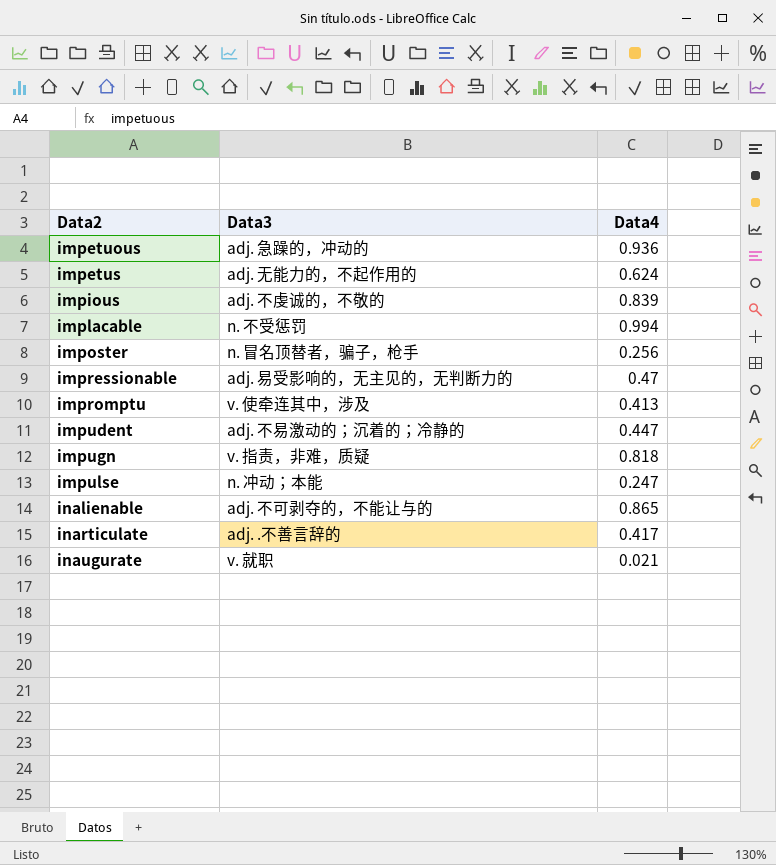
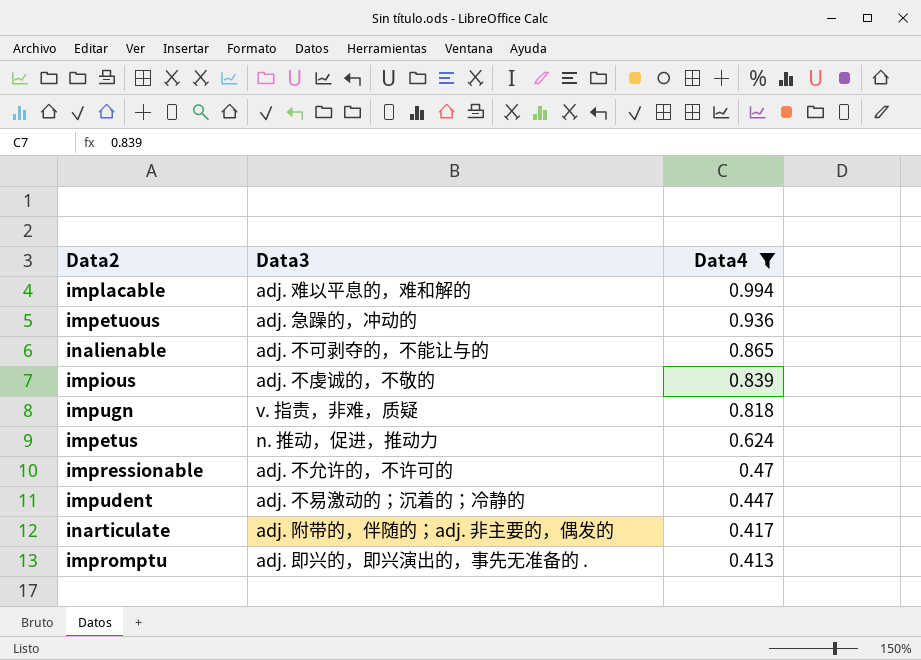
filter: none -> Data4 >= 0.413
row order: Data2 ascending -> Data4 descending
implacable | Data3: n. 不受惩罚 -> adj. 难以平息的，难和解的
impetus | Data3: adj. 无能力的，不起作用的 -> n. 推动，促进，推动力
impressionable | Data3: adj. 易受影响的，无主见的，无判断力的 -> adj. 不允许的，不许可的
inarticulate | Data3: adj. .不善言辞的 -> adj. 附带的，伴随的；adj. 非主要的，偶发的
impromptu | Data3: v. 使牵连其中，涉及 -> adj. 即兴的，即兴演出的，事先无准备的 .

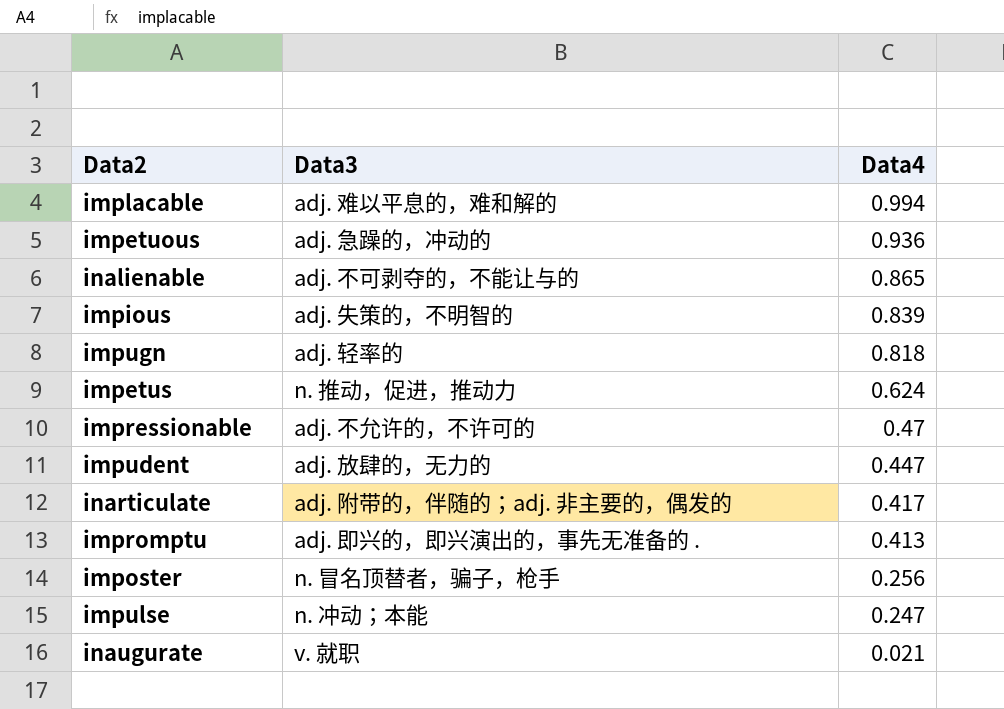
filter: Data4 >= 0.413 -> none
impious | Data3: adj. 不虔诚的，不敬的 -> adj. 失策的，不明智的
impugn | Data3: v. 指责，非难，质疑 -> adj. 轻率的
impudent | Data3: adj. 不易激动的；沉着的；冷静的 -> adj. 放肆的，无力的

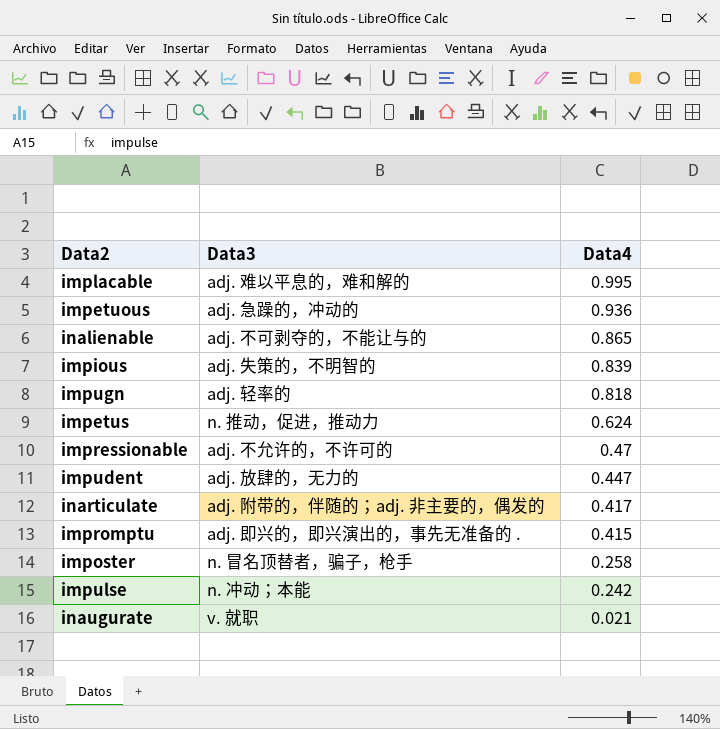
implacable | Data4: 0.994 -> 0.995
impromptu | Data4: 0.413 -> 0.415
imposter | Data4: 0.256 -> 0.258
impulse | Data4: 0.247 -> 0.242

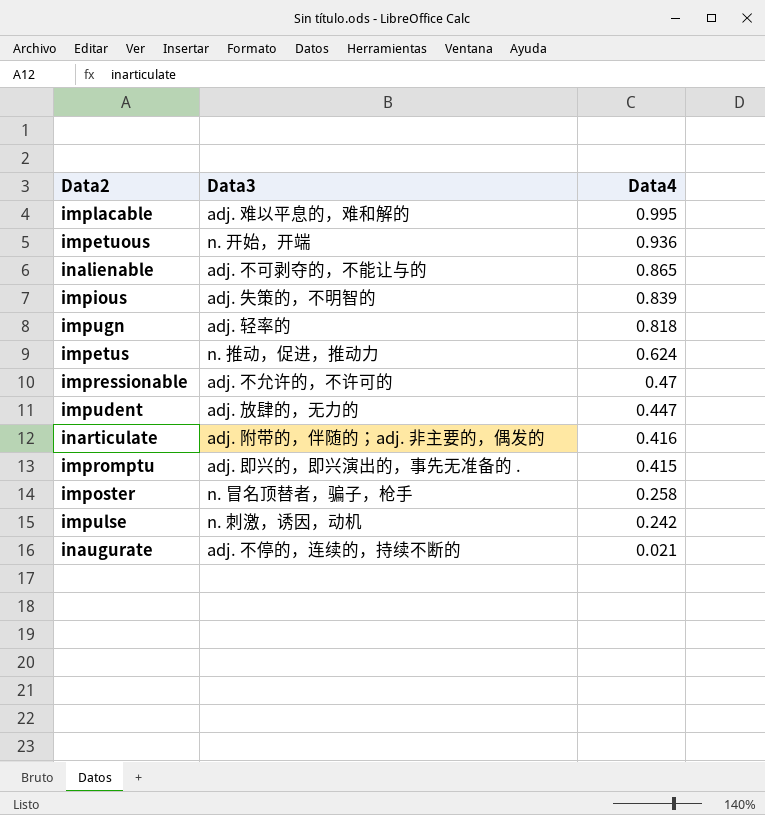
impetuous | Data3: adj. 急躁的，冲动的 -> n. 开始，开端
inarticulate | Data4: 0.417 -> 0.416
impulse | Data3: n. 冲动；本能 -> n. 刺激，诱因，动机
inaugurate | Data3: v. 就职 -> adj. 不停的，连续的，持续不断的

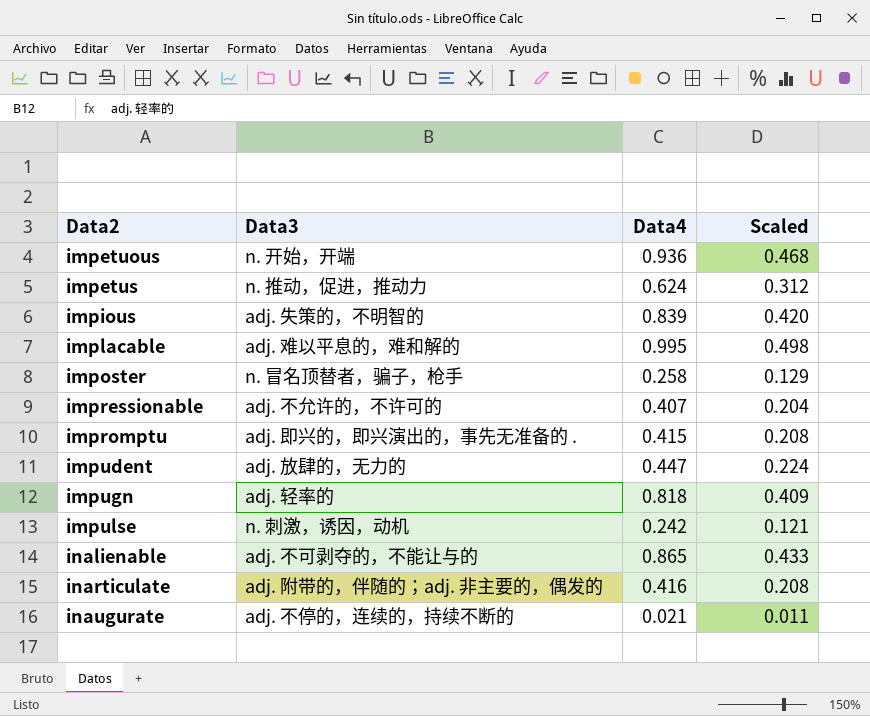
row order: Data4 descending -> Data2 ascending
column Scaled | formula: none -> [Data4] * 0.5
impressionable | Data4: 0.47 -> 0.407

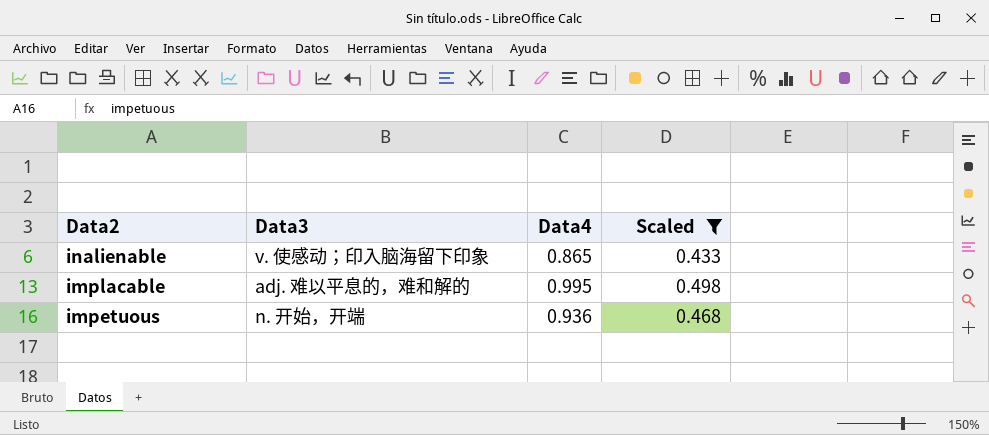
filter: none -> Scaled >= 0.433
row order: Data2 ascending -> Data2 descending
inalienable | Data3: adj. 不可剥夺的，不能让与的 -> v. 使感动；印入脑海留下印象

